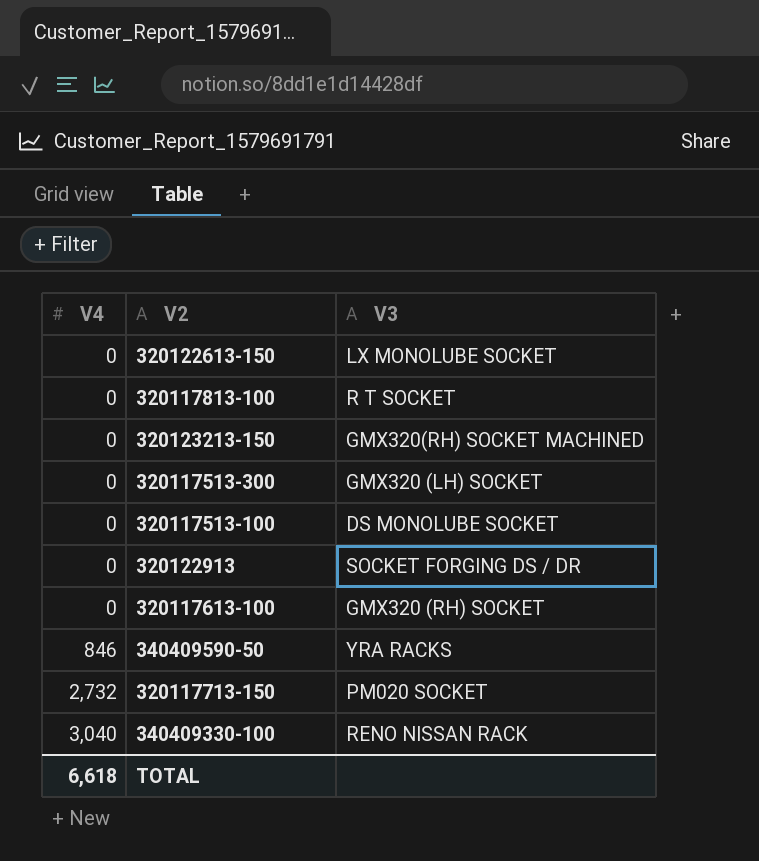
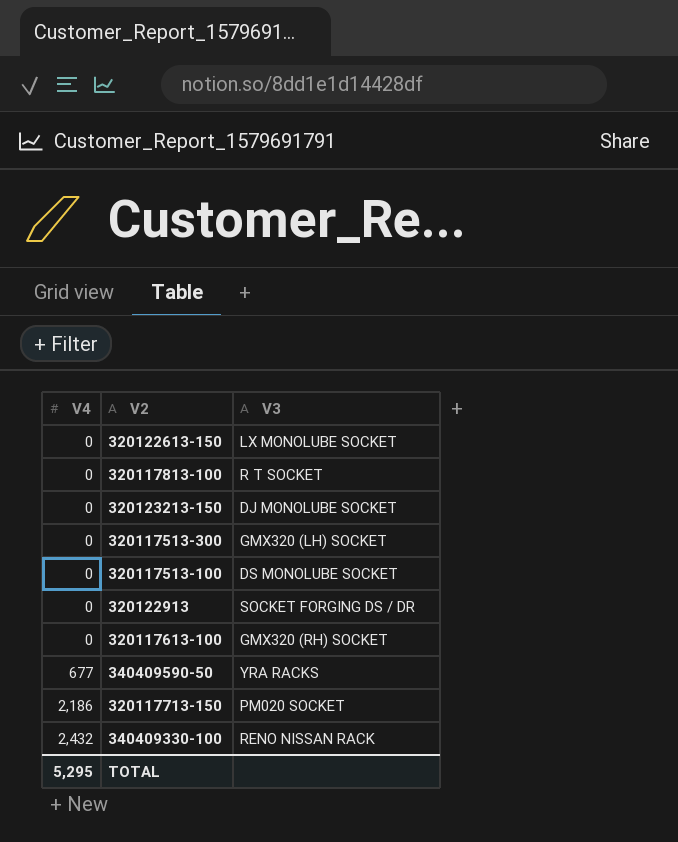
320123213-150 | V3: GMX320(RH) SOCKET MACHINED -> DJ MONOLUBE SOCKET
340409590-50 | V4: 846 -> 677
320117713-150 | V4: 2,732 -> 2,186
340409330-100 | V4: 3,040 -> 2,432
TOTAL | V4: 6,618 -> 5,295

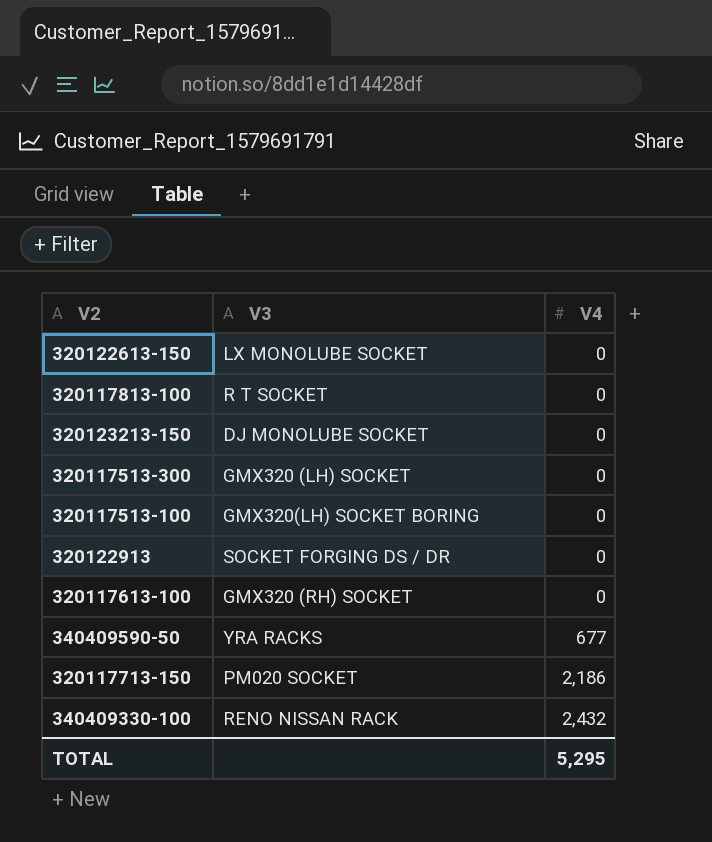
column V4 | position: 1 -> 3
320117513-100 | V3: DS MONOLUBE SOCKET -> GMX320(LH) SOCKET BORING

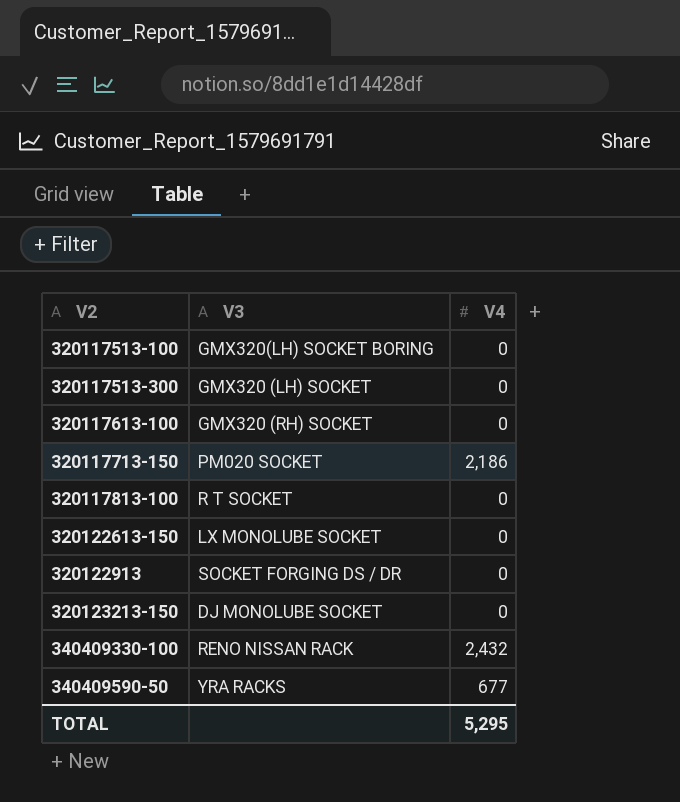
row order: V4 ascending -> V2 ascending

